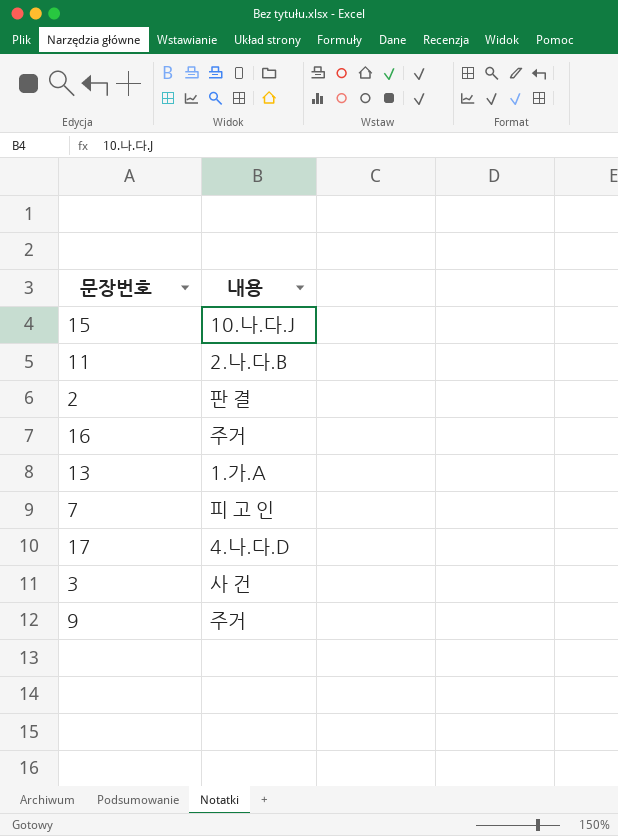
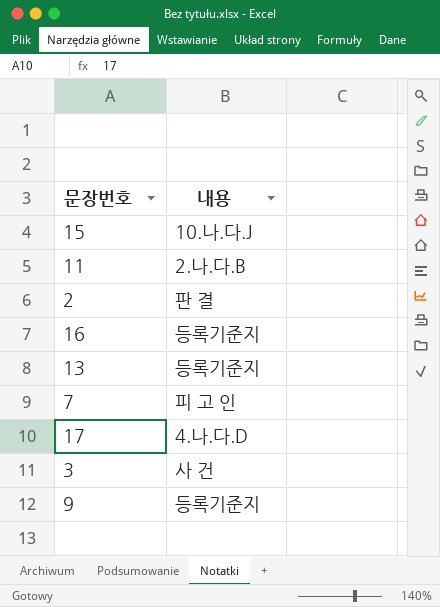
16 | 내용: 주거 -> 등록기준지
13 | 내용: 1.가.A -> 등록기준지
9 | 내용: 주거 -> 등록기준지

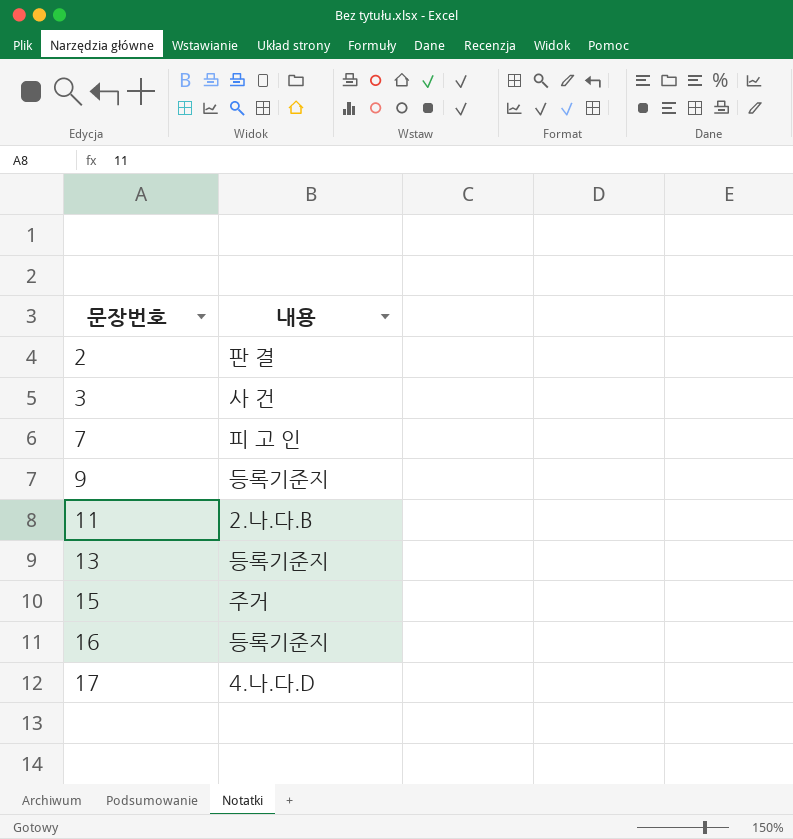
row order: none -> 문장번호 ascending
15 | 내용: 10.나.다.J -> 주거

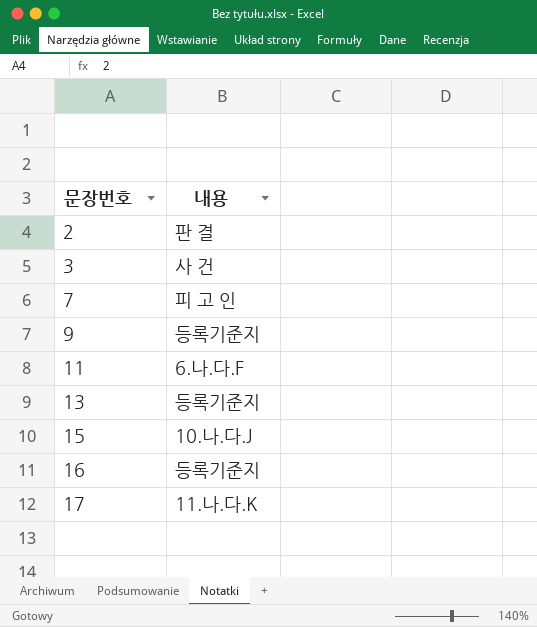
11 | 내용: 2.나.다.B -> 6.나.다.F
15 | 내용: 주거 -> 10.나.다.J
17 | 내용: 4.나.다.D -> 11.나.다.K

